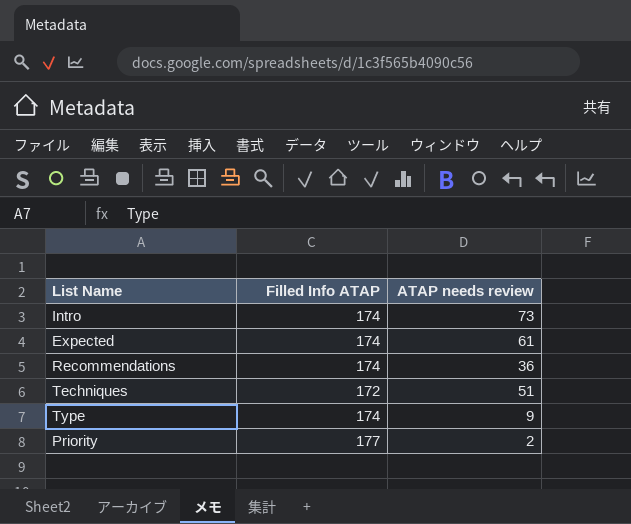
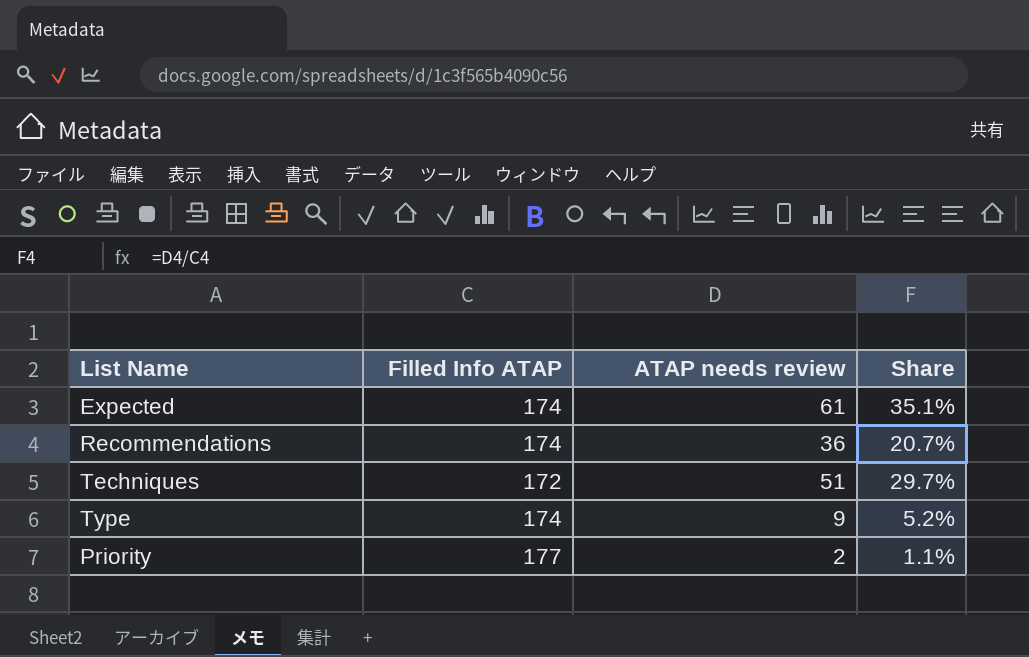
column Share | formula: none -> [ATAP needs review] / [Filled Info ATAP]
row Intro: 174 | 73 -> none

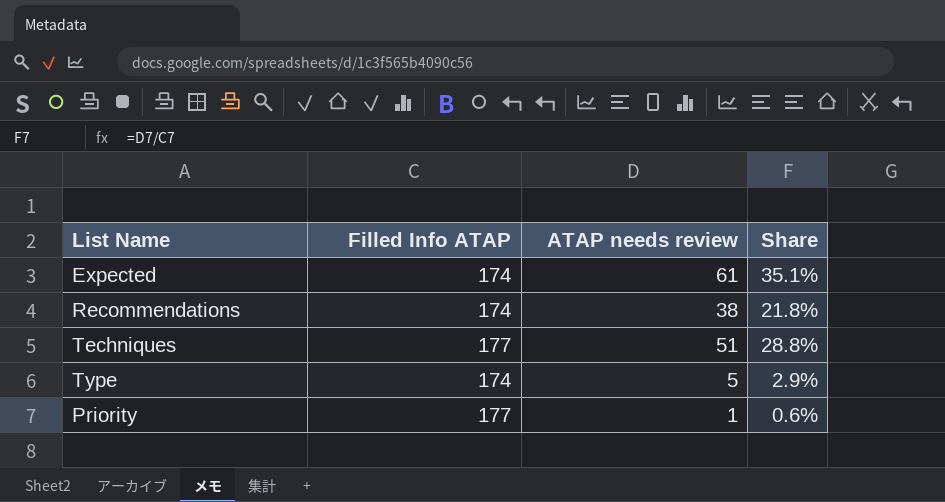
Recommendations | ATAP needs review: 36 -> 38
Recommendations | Share: 20.7% -> 21.8%
Techniques | Filled Info ATAP: 172 -> 177
Techniques | Share: 29.7% -> 28.8%
Type | ATAP needs review: 9 -> 5
Type | Share: 5.2% -> 2.9%
Priority | ATAP needs review: 2 -> 1
Priority | Share: 1.1% -> 0.6%

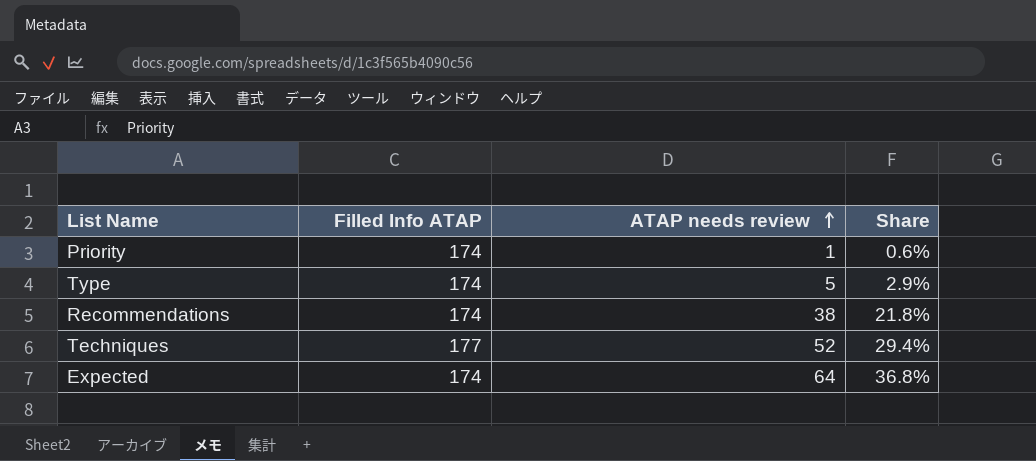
row order: none -> ATAP needs review ascending
Priority | Filled Info ATAP: 177 -> 174
Techniques | ATAP needs review: 51 -> 52
Techniques | Share: 28.8% -> 29.4%
Expected | ATAP needs review: 61 -> 64
Expected | Share: 35.1% -> 36.8%

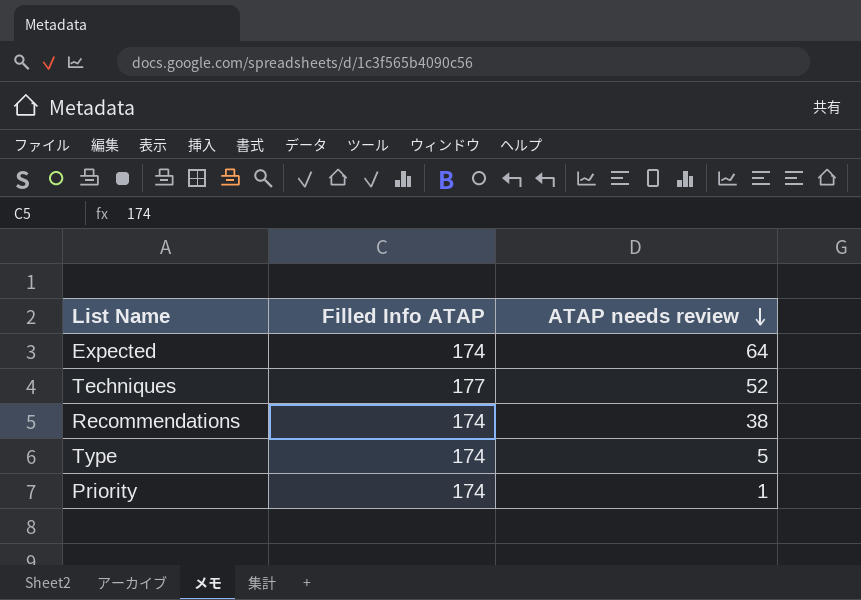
row order: ATAP needs review ascending -> ATAP needs review descending
column Share | formula: [ATAP needs review] / [Filled Info ATAP] -> none

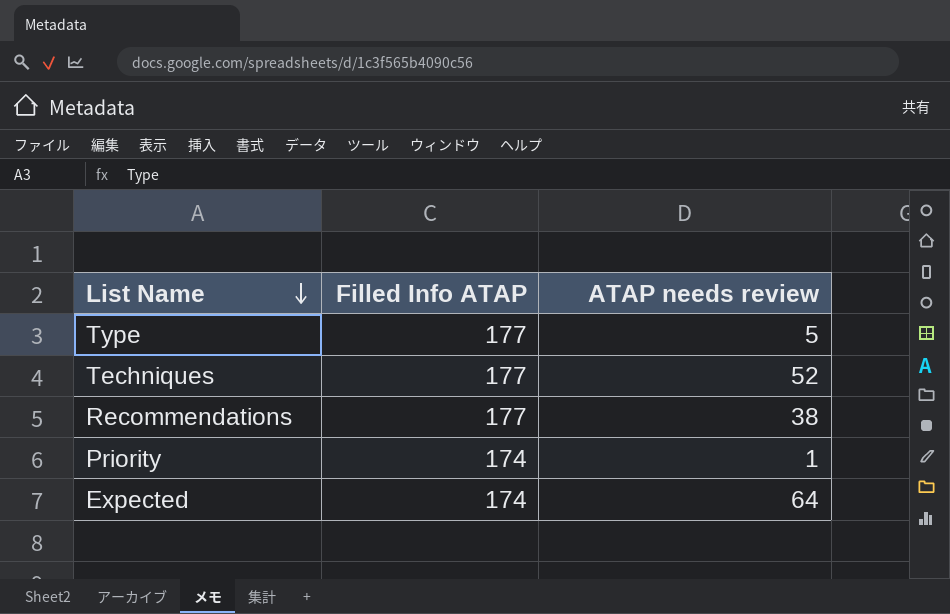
row order: ATAP needs review descending -> List Name descending
Type | Filled Info ATAP: 174 -> 177
Recommendations | Filled Info ATAP: 174 -> 177

